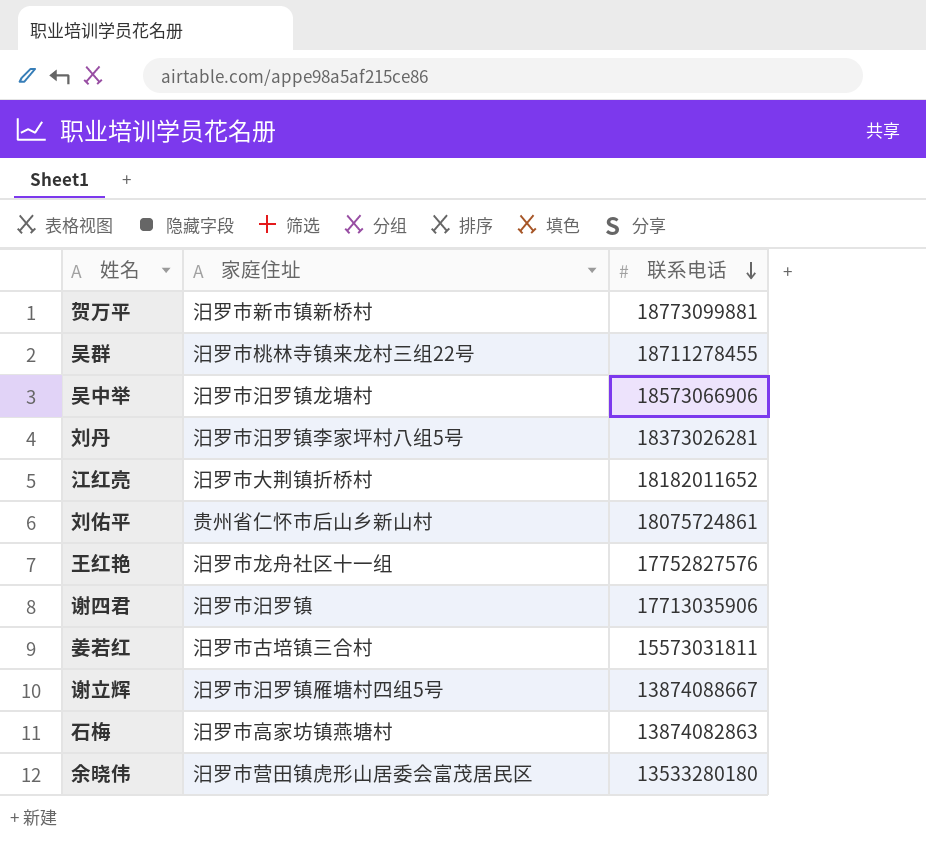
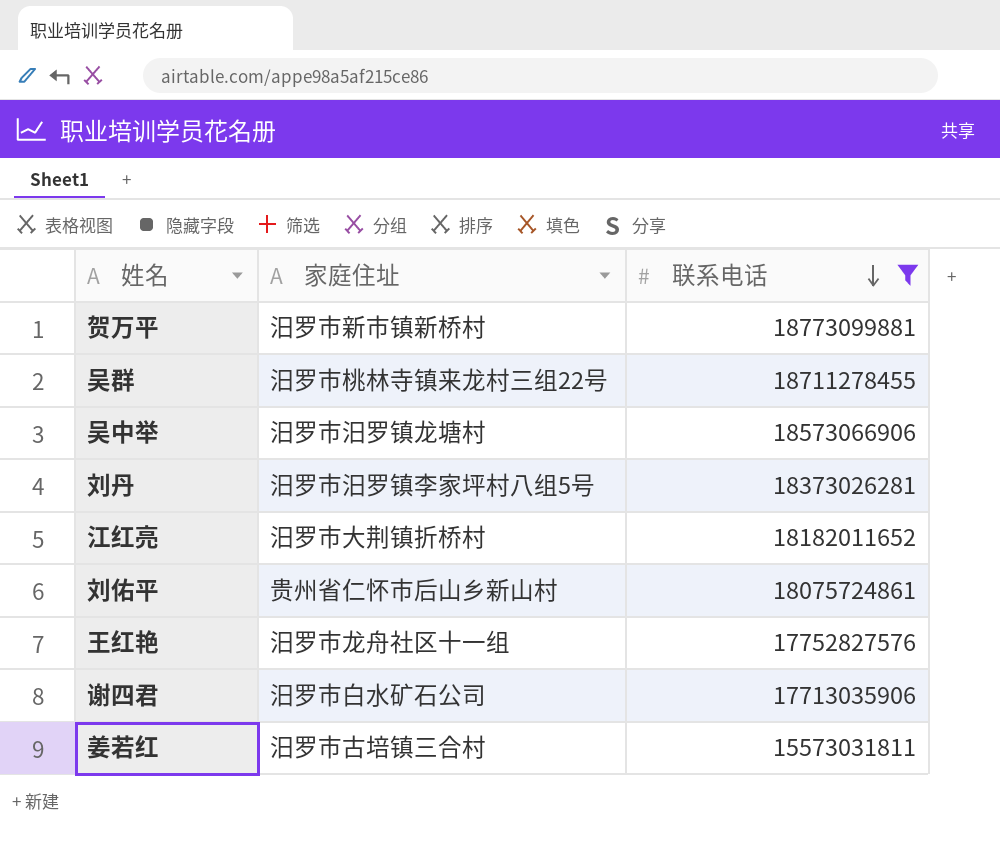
filter: none -> 联系电话 >= 15573031811
谢四君 | 家庭住址: 汨罗市汨罗镇 -> 汨罗市白水矿石公司

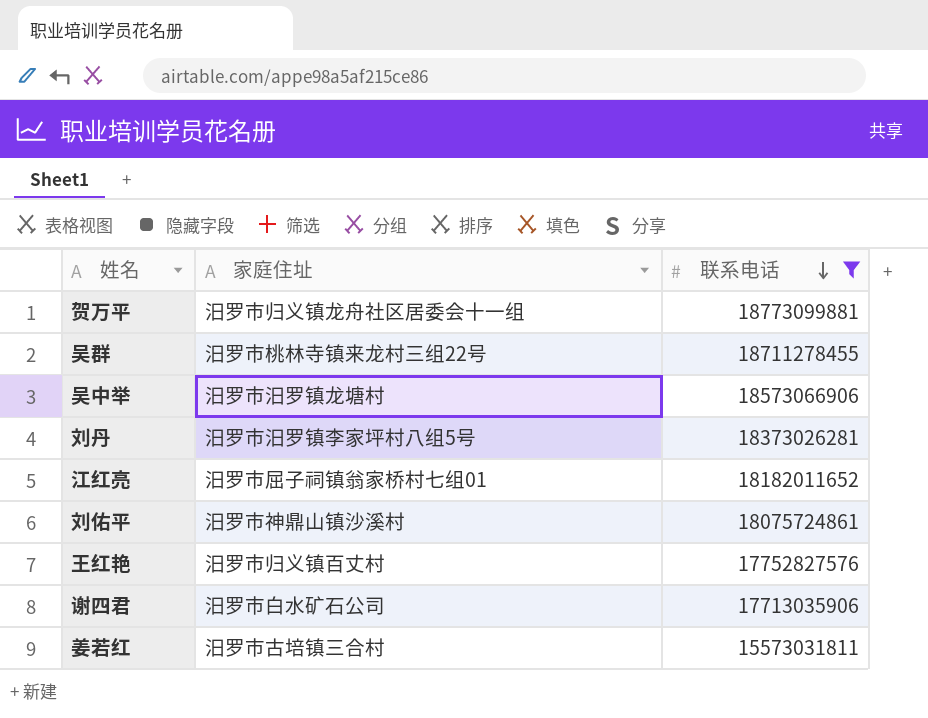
贺万平 | 家庭住址: 汨罗市新市镇新桥村 -> 汨罗市归义镇龙舟社区居委会十一组
江红亮 | 家庭住址: 汨罗市大荆镇折桥村 -> 汨罗市屈子祠镇翁家桥村七组01
刘佑平 | 家庭住址: 贵州省仁怀市后山乡新山村 -> 汨罗市神鼎山镇沙溪村
王红艳 | 家庭住址: 汨罗市龙舟社区十一组 -> 汨罗市归义镇百丈村

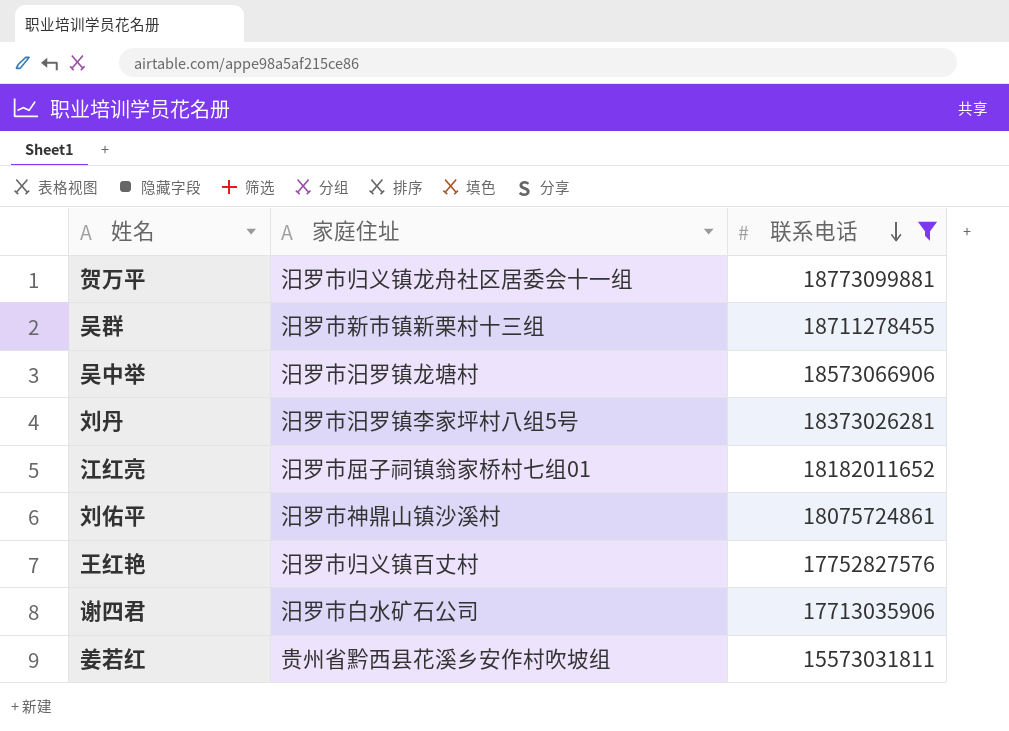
吴群 | 家庭住址: 汨罗市桃林寺镇来龙村三组22号 -> 汨罗市新市镇新栗村十三组
姜若红 | 家庭住址: 汨罗市古培镇三合村 -> 贵州省黔西县花溪乡安作村吹坡组

